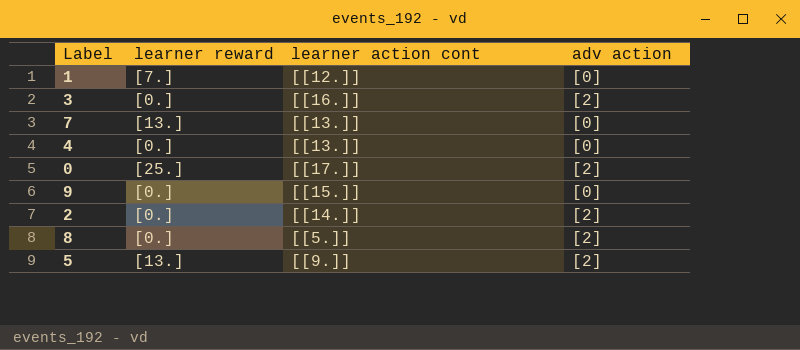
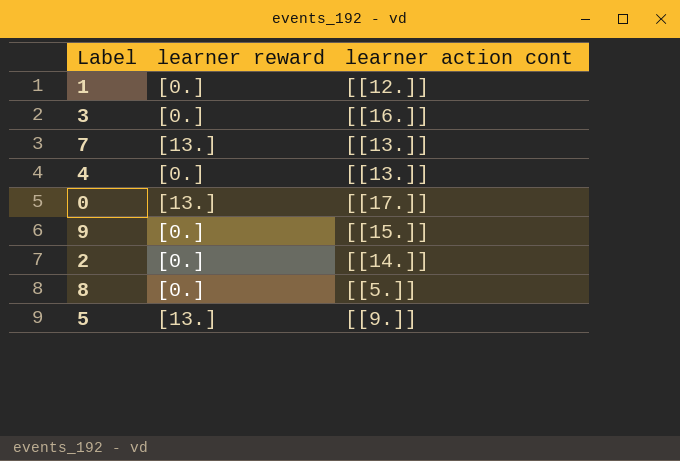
column adv action | position: 4 -> none
1 | learner reward: [7.] -> [0.]
0 | learner reward: [25.] -> [13.]

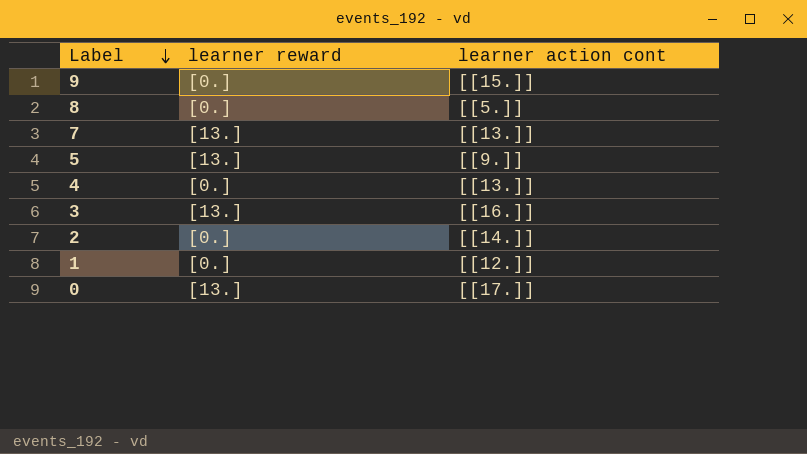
row order: none -> Label descending
3 | learner reward: [0.] -> [13.]

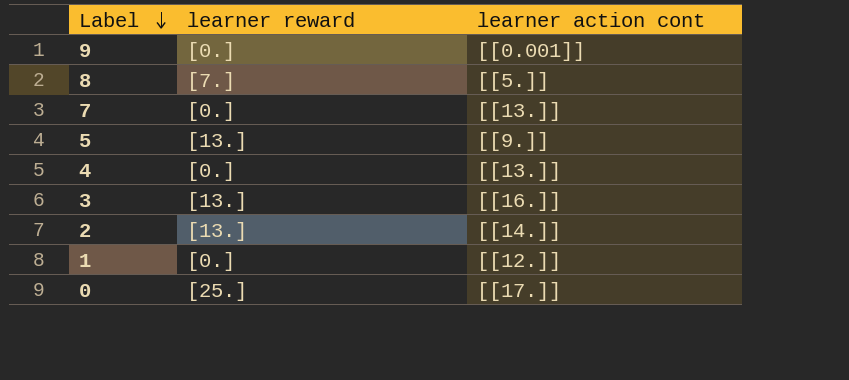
9 | learner action cont: [[15.]] -> [[0.001]]
8 | learner reward: [0.] -> [7.]
7 | learner reward: [13.] -> [0.]
2 | learner reward: [0.] -> [13.]
0 | learner reward: [13.] -> [25.]

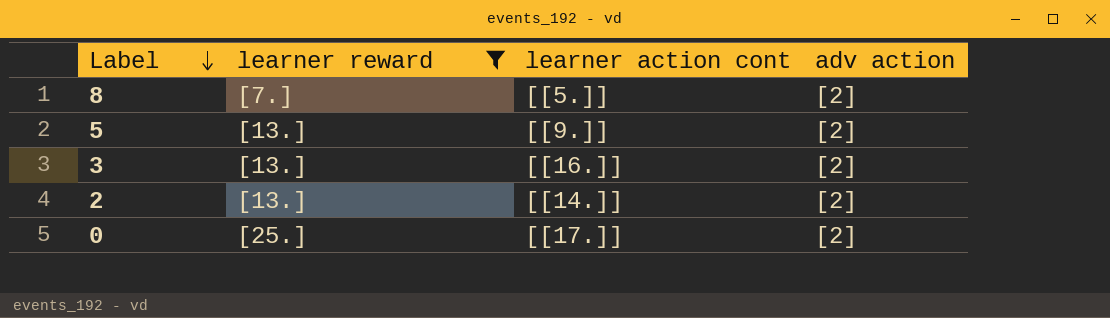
filter: none -> learner reward != [0.]
column adv action | position: none -> 4

